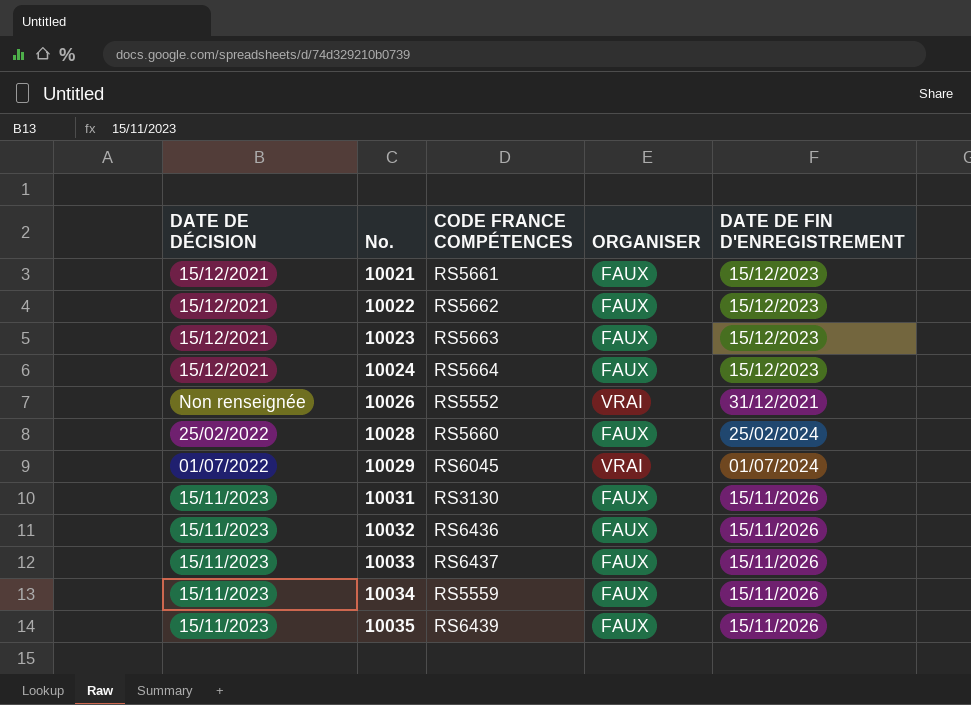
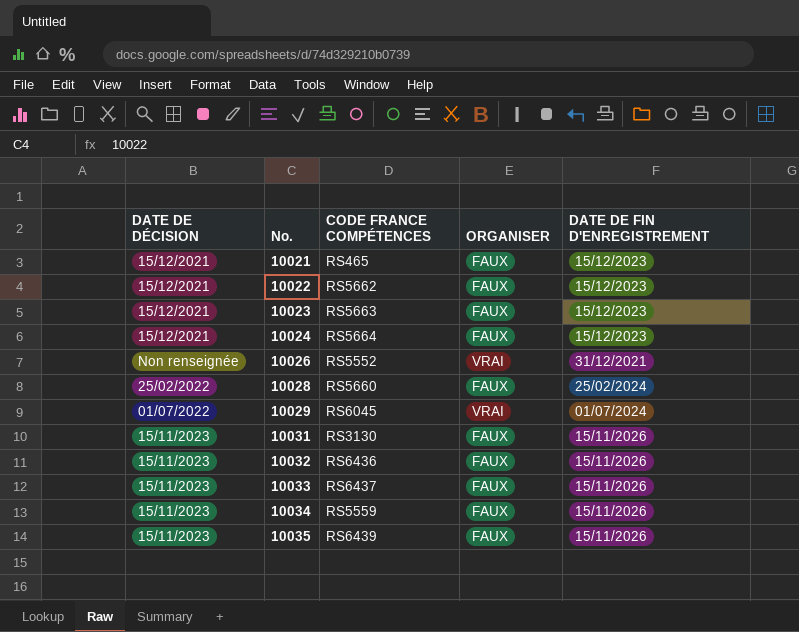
10021 | CODE FRANCE COMPÉTENCES: RS5661 -> RS465

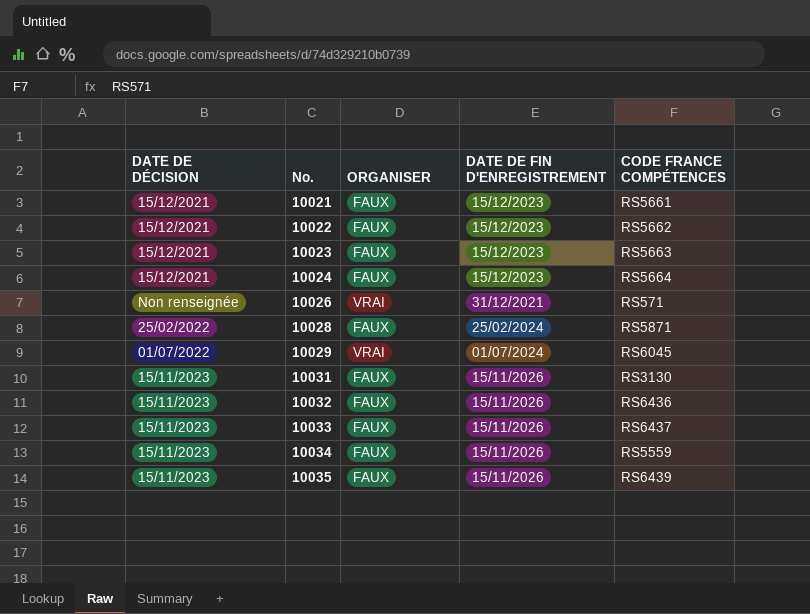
column CODE FRANCE COMPÉTENCES | position: 3 -> 5
10021 | CODE FRANCE COMPÉTENCES: RS465 -> RS5661
10026 | CODE FRANCE COMPÉTENCES: RS5552 -> RS571
10028 | CODE FRANCE COMPÉTENCES: RS5660 -> RS5871

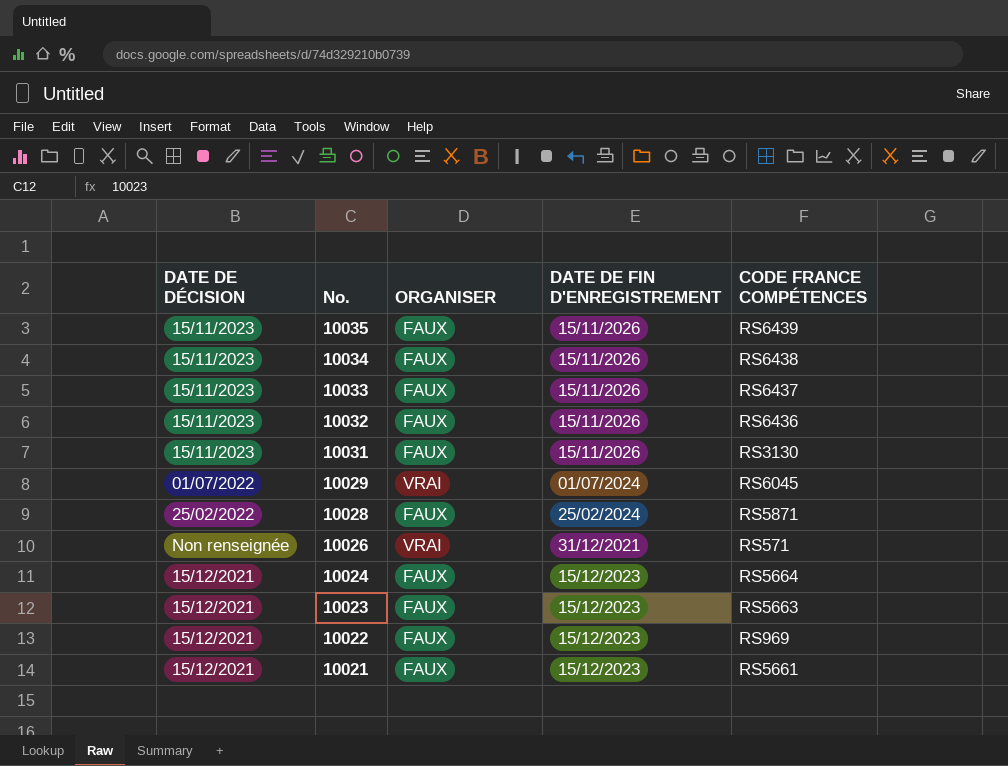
row order: No. ascending -> No. descending
10034 | CODE FRANCE COMPÉTENCES: RS5559 -> RS6438
10022 | CODE FRANCE COMPÉTENCES: RS5662 -> RS969

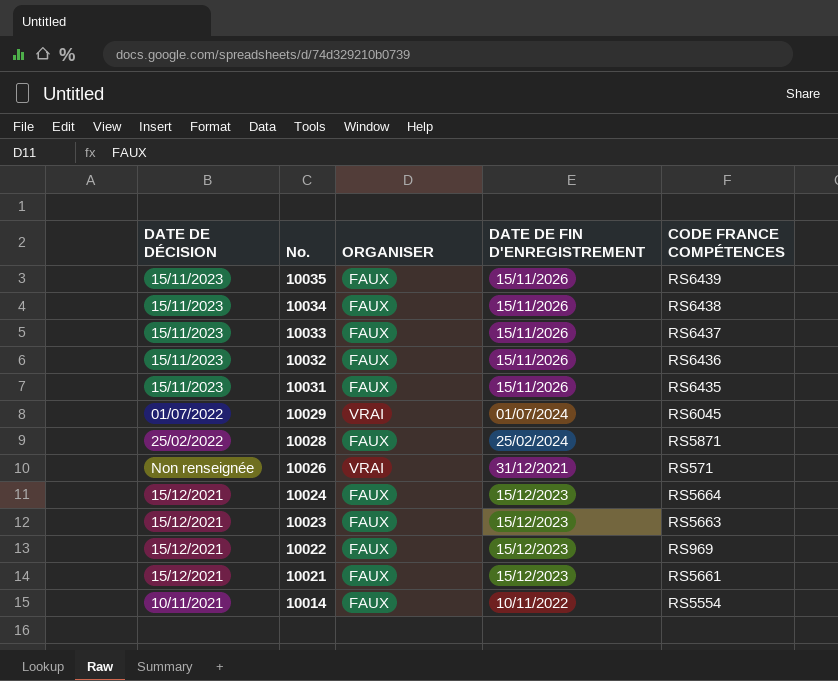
10031 | CODE FRANCE COMPÉTENCES: RS3130 -> RS6435
row 10014: none -> 10/11/2021 | FAUX | 10/11/2022 | RS5554

